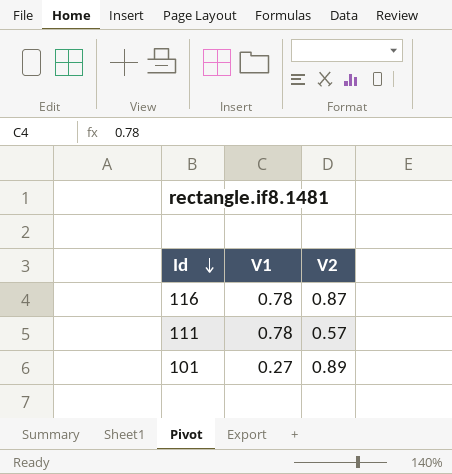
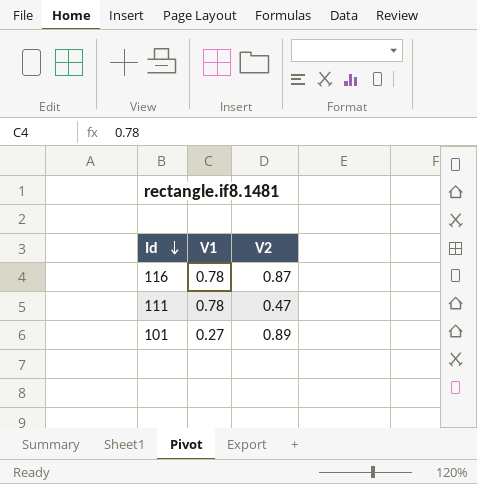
111 | V2: 0.57 -> 0.47

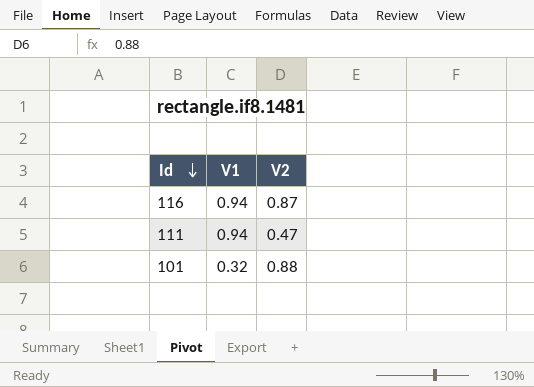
116 | V1: 0.78 -> 0.94
111 | V1: 0.78 -> 0.94
101 | V1: 0.27 -> 0.32
101 | V2: 0.89 -> 0.88

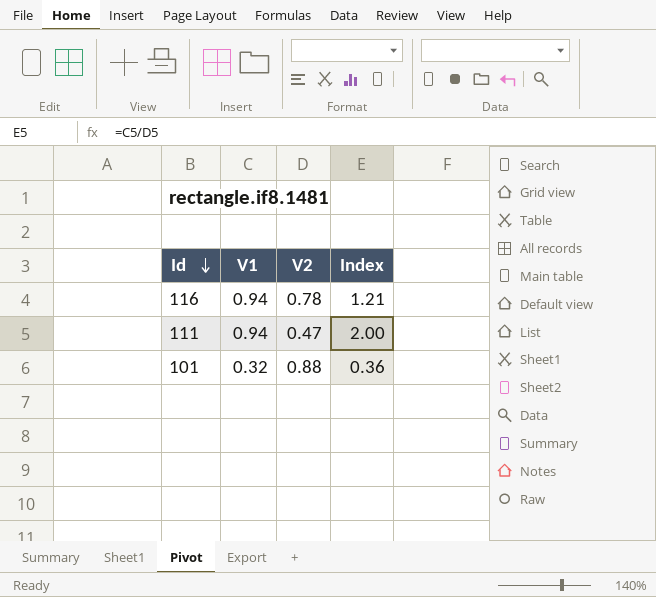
column Index | formula: none -> [V1] / [V2]
116 | V2: 0.87 -> 0.78

